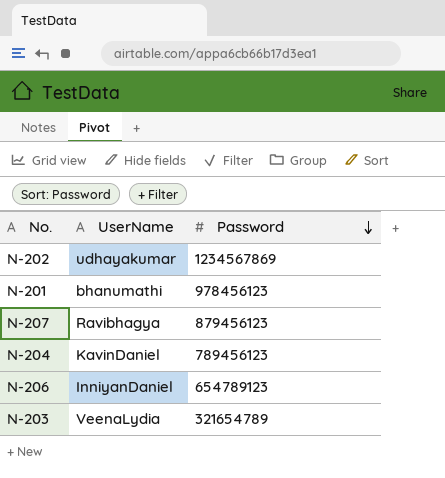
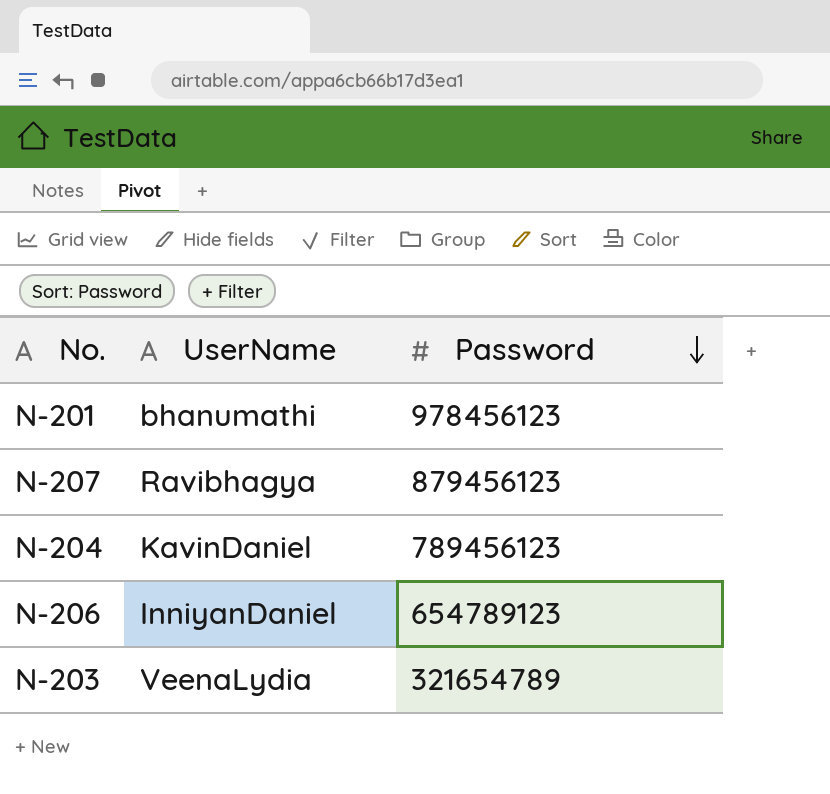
row N-202: udhayakumar | 1234567869 -> none

